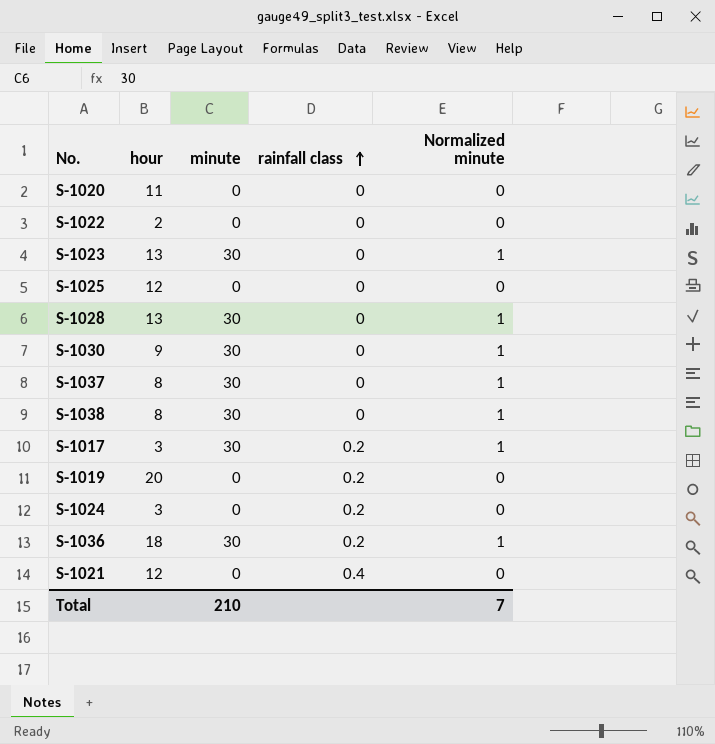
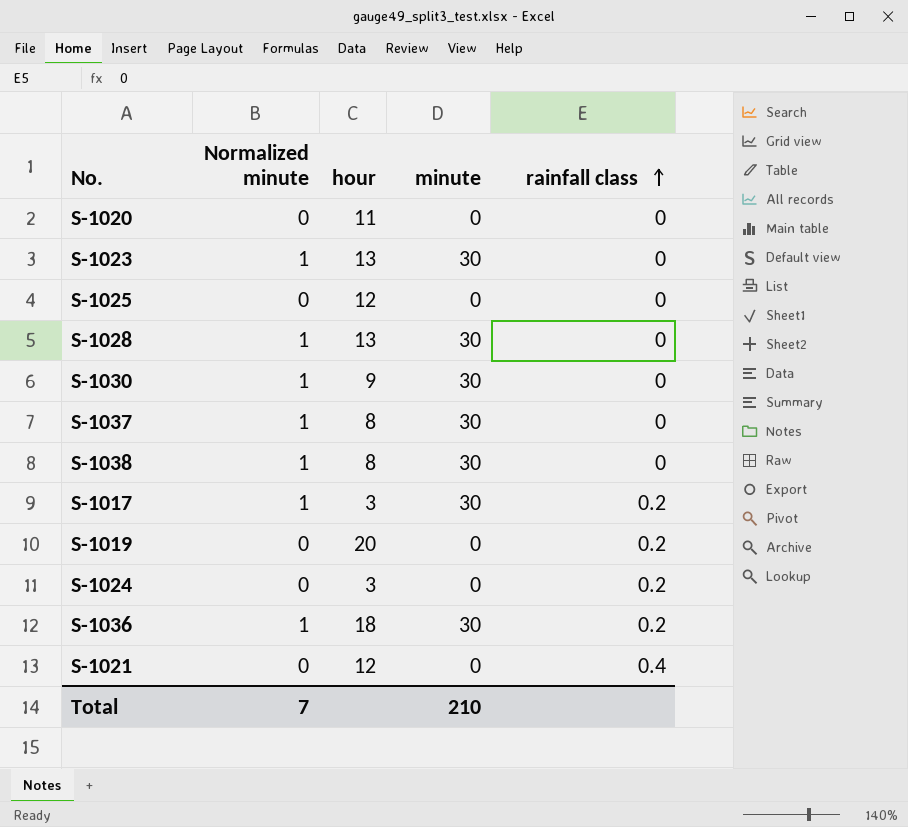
column Normalized minute | position: 5 -> 2
row S-1022: 2 | 0 | 0 | 0 -> none

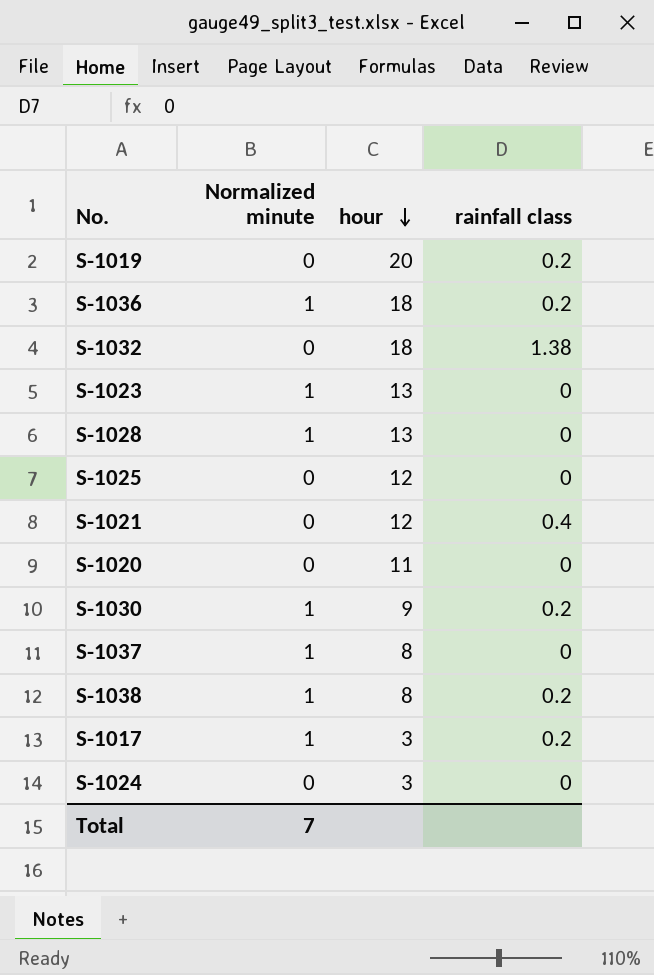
row order: rainfall class ascending -> hour descending
column minute | position: 4 -> none
row S-1032: none -> 0 | 18 | 1.38
S-1030 | rainfall class: 0 -> 0.2
S-1038 | rainfall class: 0 -> 0.2
S-1024 | rainfall class: 0.2 -> 0

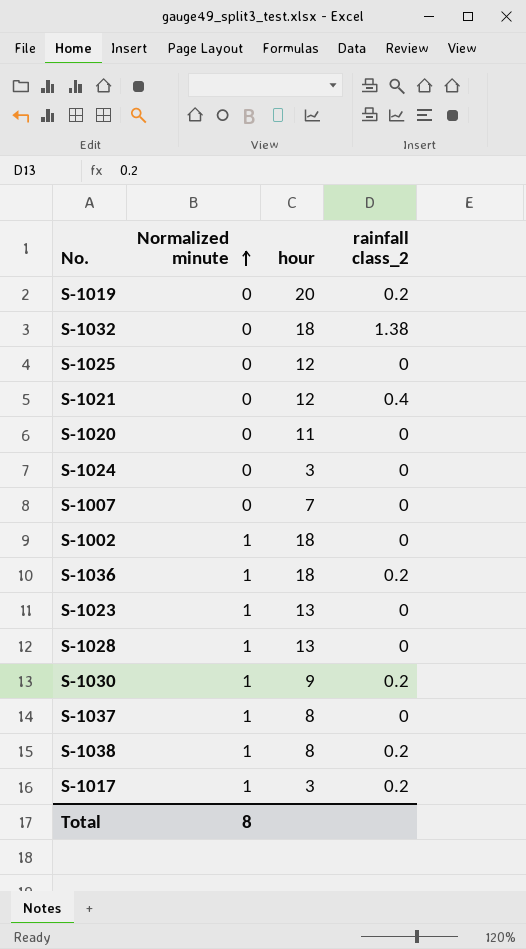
row order: hour descending -> Normalized minute ascending
column name: rainfall class -> rainfall class_2
row S-1007: none -> 0 | 7 | 0
row S-1002: none -> 1 | 18 | 0
Total | Normalized minute: 7 -> 8

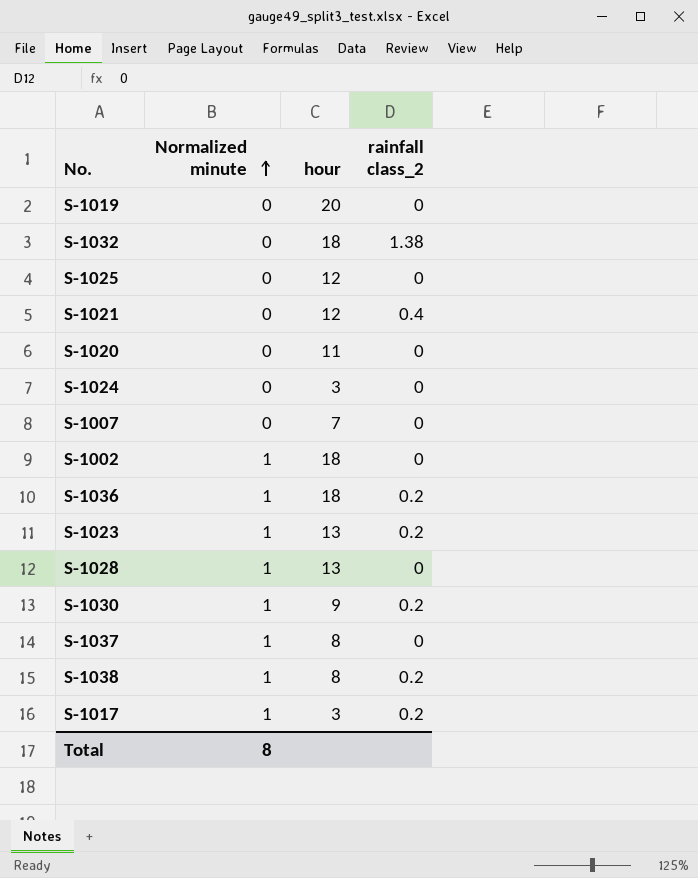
S-1019 | rainfall class_2: 0.2 -> 0
S-1023 | rainfall class_2: 0 -> 0.2

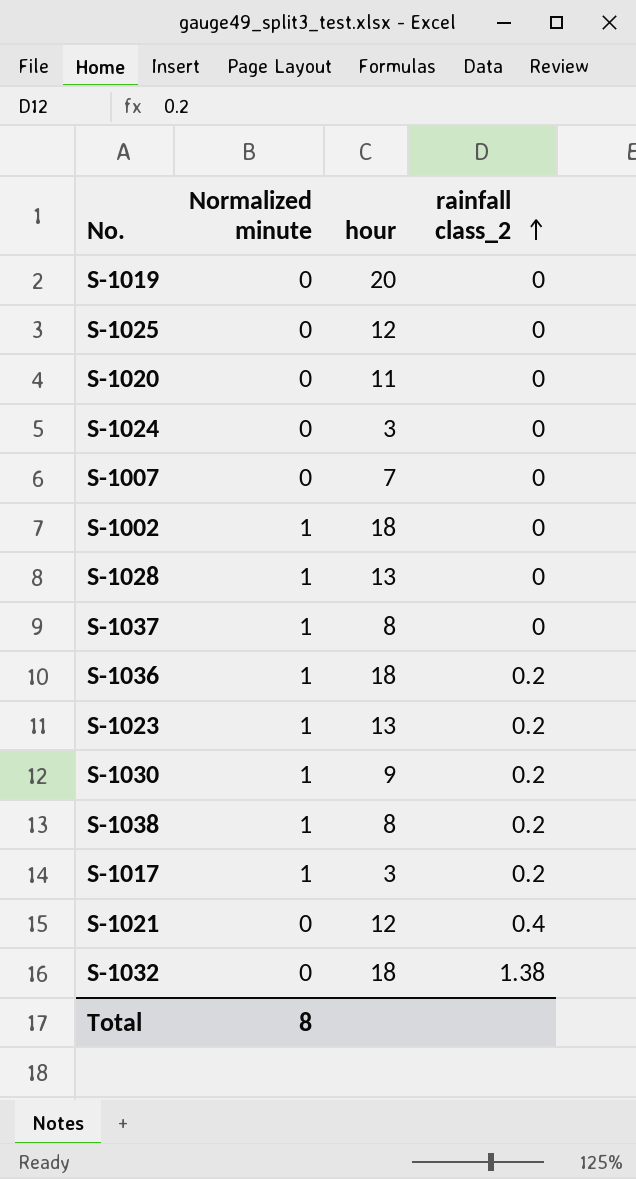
row order: Normalized minute ascending -> rainfall class_2 ascending

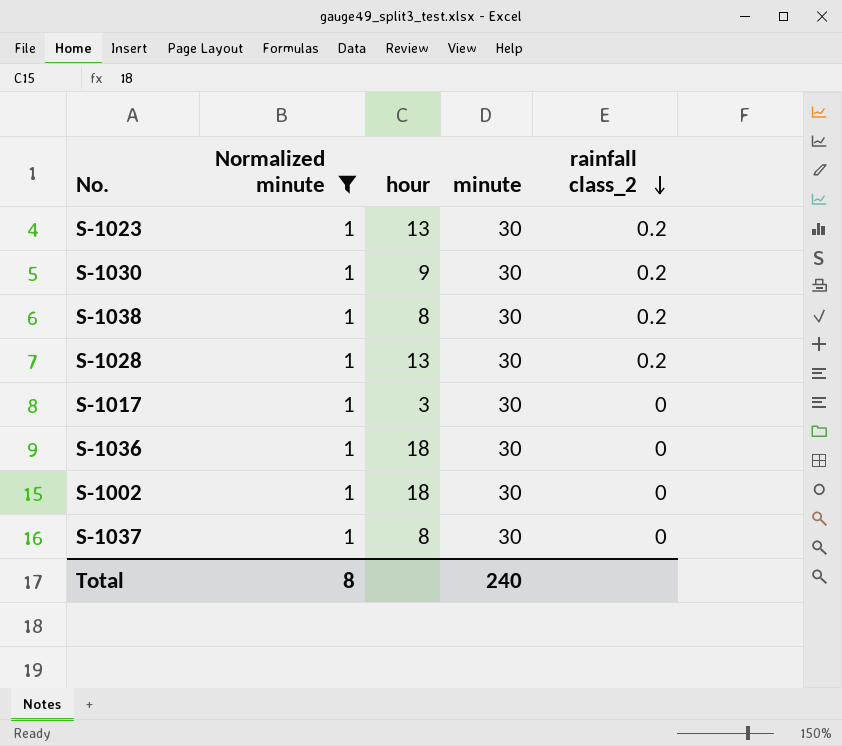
filter: none -> Normalized minute = 1
row order: rainfall class_2 ascending -> rainfall class_2 descending
column minute | position: none -> 4
S-1028 | rainfall class_2: 0 -> 0.2
S-1017 | rainfall class_2: 0.2 -> 0
S-1036 | rainfall class_2: 0.2 -> 0

